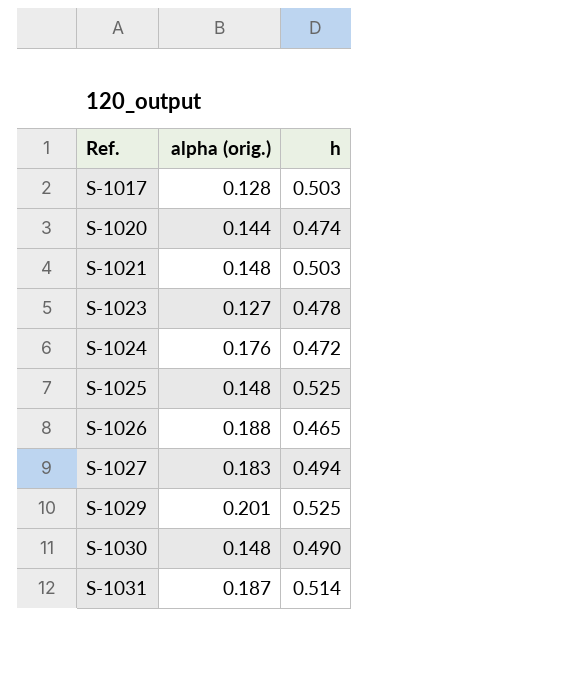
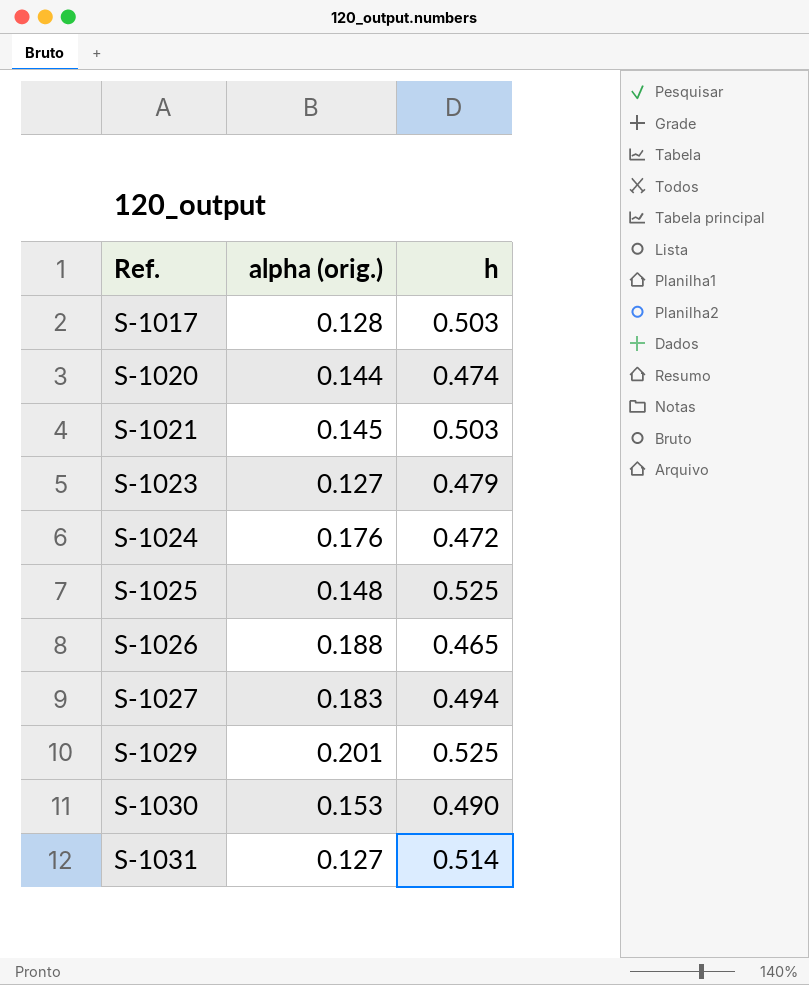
S-1021 | alpha (orig.): 0.148 -> 0.145
S-1023 | h: 0.478 -> 0.479
S-1030 | alpha (orig.): 0.148 -> 0.153
S-1031 | alpha (orig.): 0.187 -> 0.127

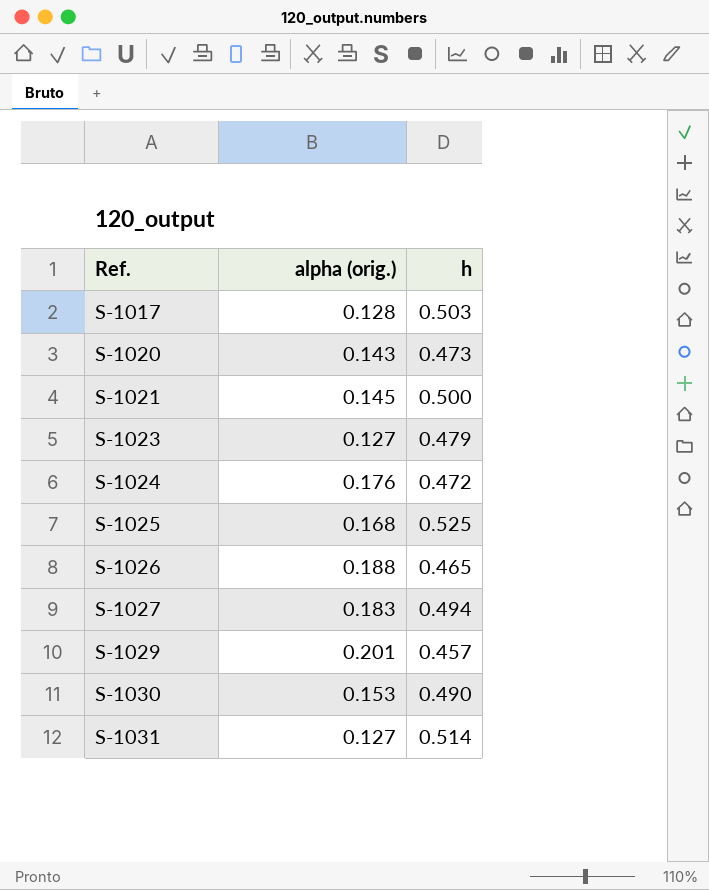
S-1020 | alpha (orig.): 0.144 -> 0.143
S-1020 | h: 0.474 -> 0.473
S-1021 | h: 0.503 -> 0.500
S-1025 | alpha (orig.): 0.148 -> 0.168
S-1029 | h: 0.525 -> 0.457

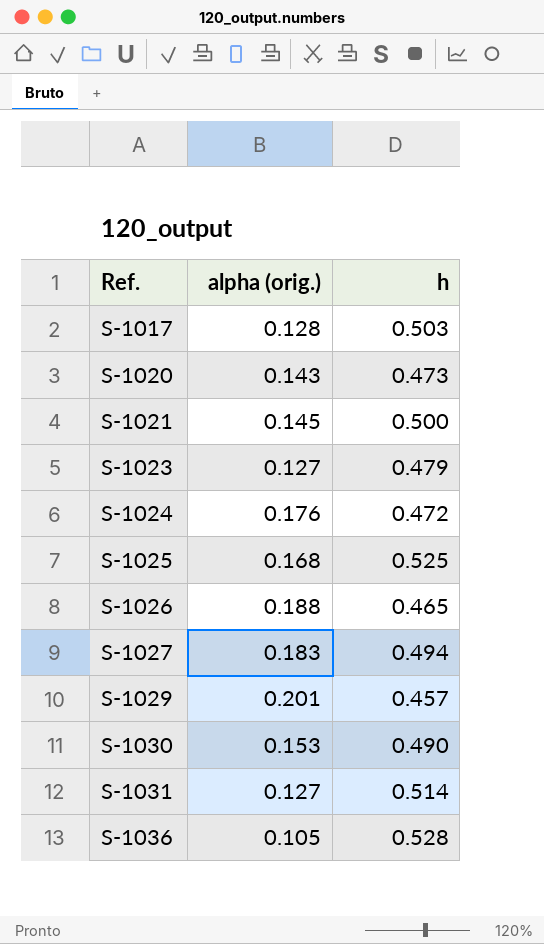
row S-1036: none -> 0.105 | 0.528

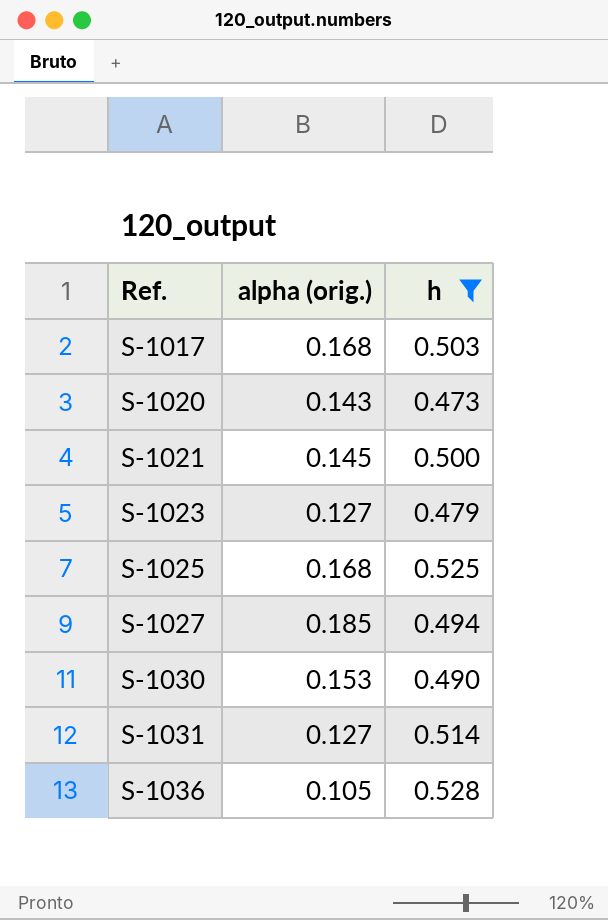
filter: none -> h >= 0.473
S-1017 | alpha (orig.): 0.128 -> 0.168
S-1027 | alpha (orig.): 0.183 -> 0.185

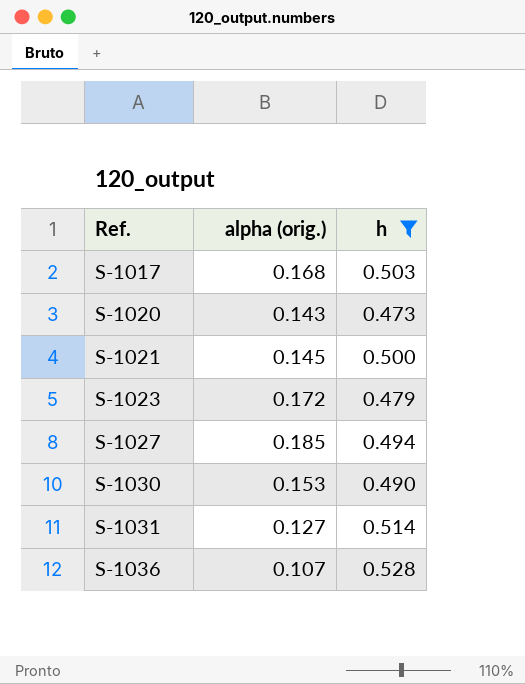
row S-1025: 0.168 | 0.525 -> none
S-1023 | alpha (orig.): 0.127 -> 0.172
S-1036 | alpha (orig.): 0.105 -> 0.107

